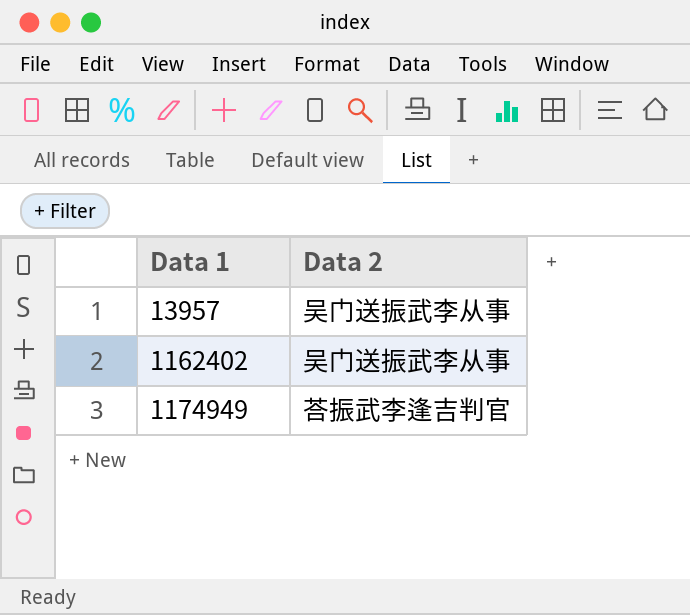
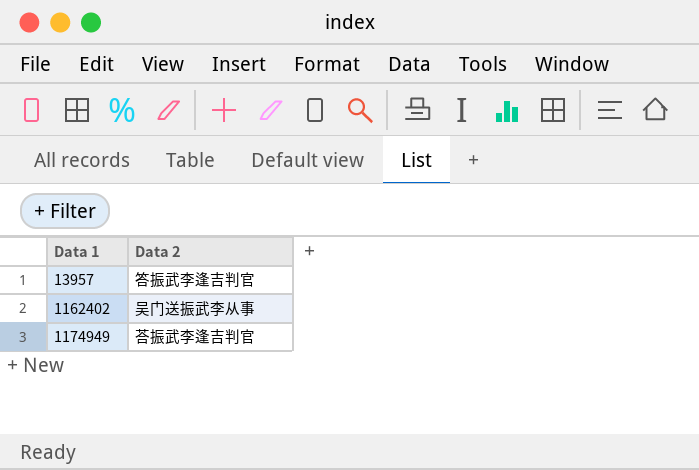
13957 | Data 2: 吴门送振武李从事 -> 答振武李逢吉判官

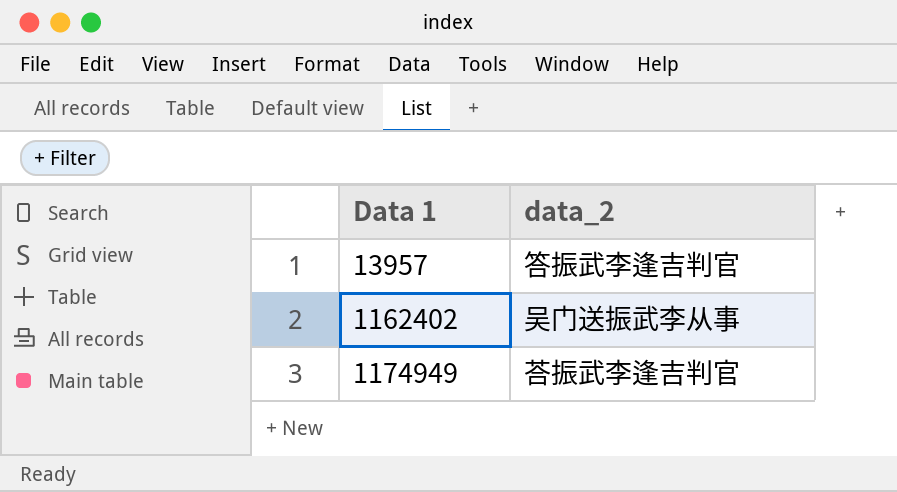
column name: Data 2 -> data_2

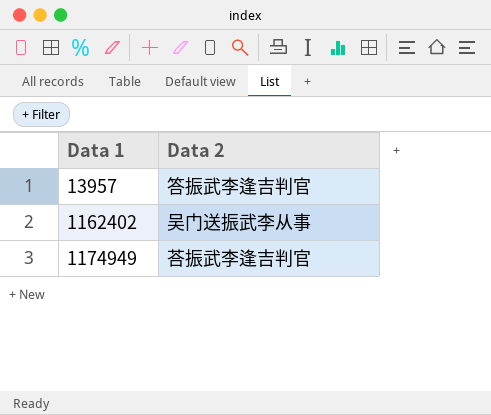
column name: data_2 -> Data 2

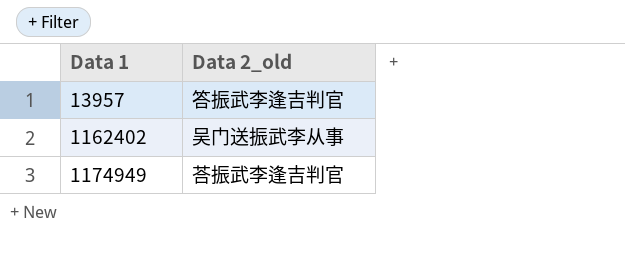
column name: Data 2 -> Data 2_old

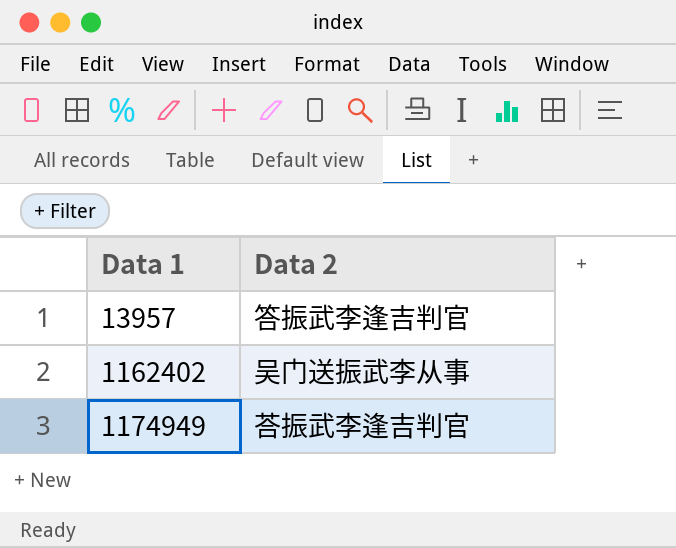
column name: Data 2_old -> Data 2

